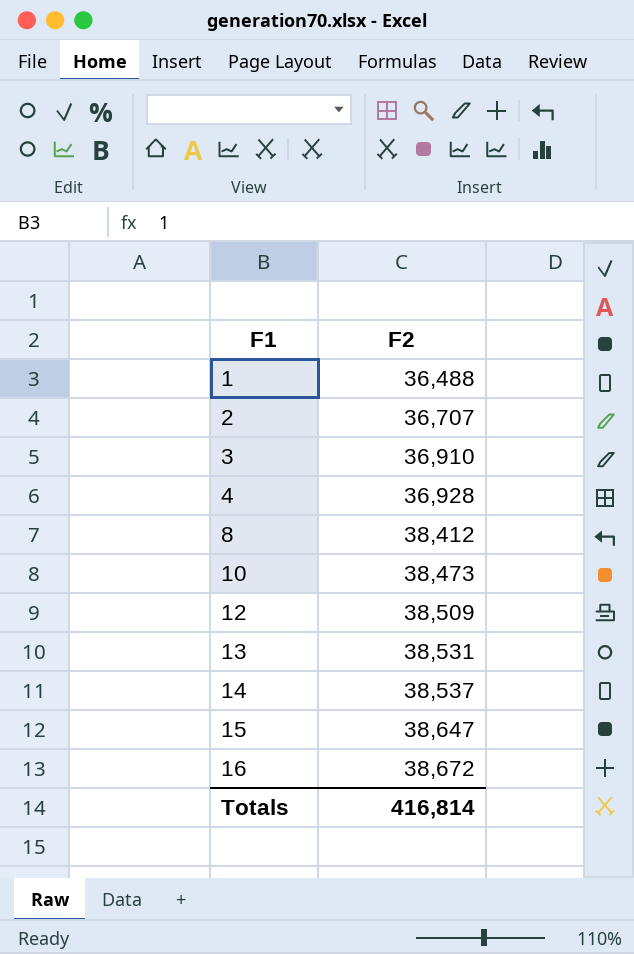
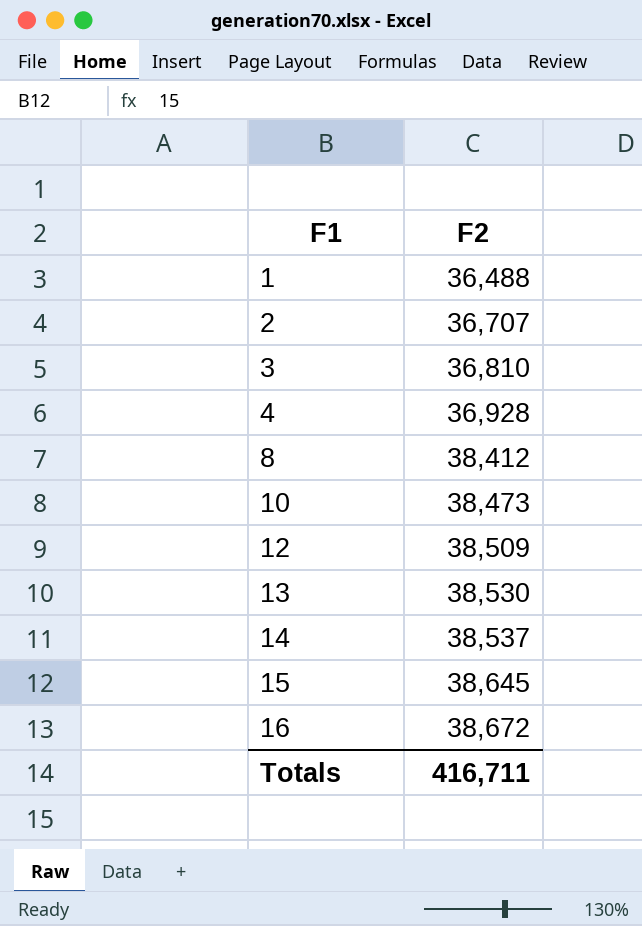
3 | F2: 36,910 -> 36,810
13 | F2: 38,531 -> 38,530
15 | F2: 38,647 -> 38,645
Totals | F2: 416,814 -> 416,711

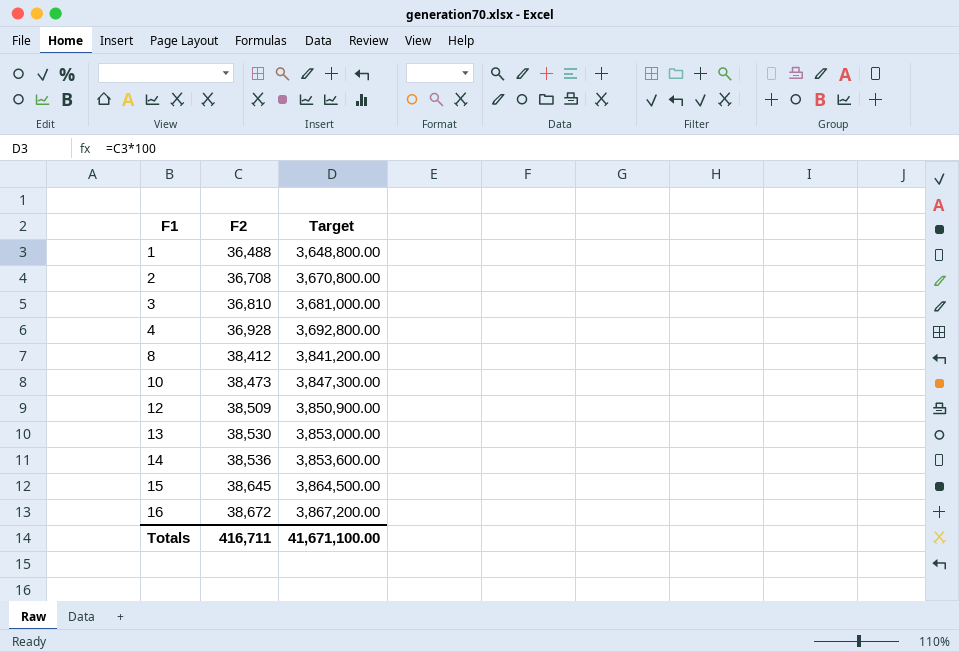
column Target | formula: none -> [F2] * 100
2 | F2: 36,707 -> 36,708
14 | F2: 38,537 -> 38,536

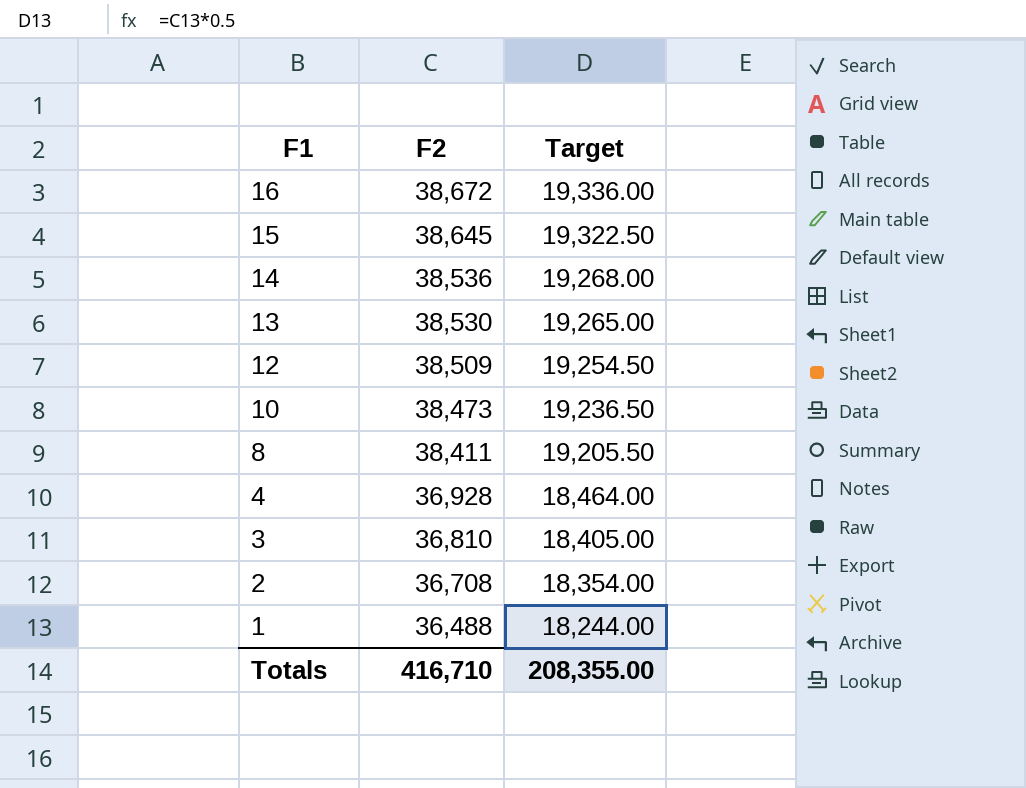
row order: F1 ascending -> F1 descending
column Target | formula: [F2] * 100 -> [F2] * 0.5
8 | F2: 38,412 -> 38,411
Totals | F2: 416,711 -> 416,710
Totals | Target: 41,671,100.00 -> 208,355.00

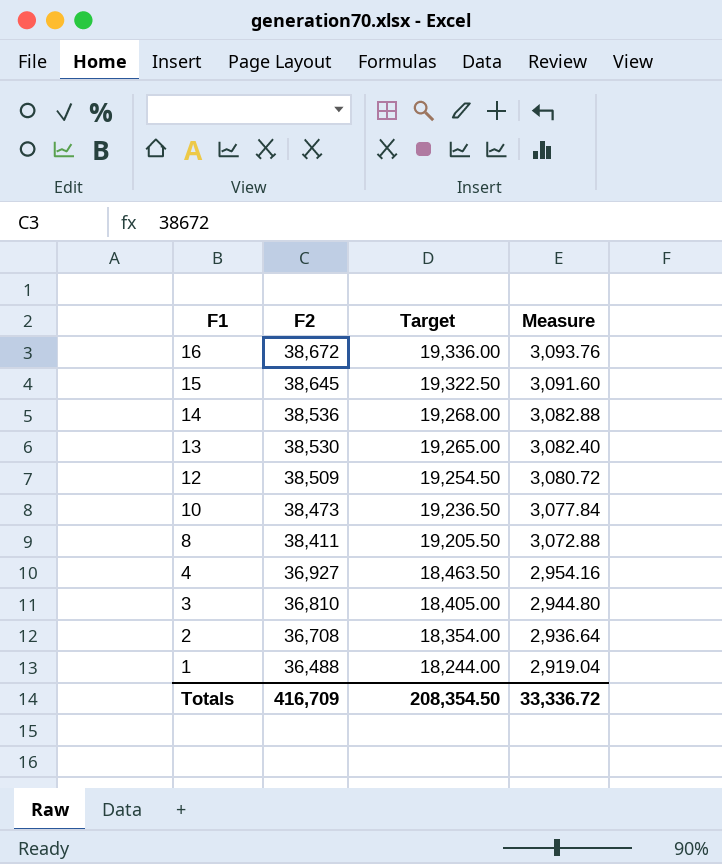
column Measure | formula: none -> [F2] * 0.08
4 | F2: 36,928 -> 36,927
4 | Target: 18,464.00 -> 18,463.50
Totals | F2: 416,710 -> 416,709
Totals | Target: 208,355.00 -> 208,354.50

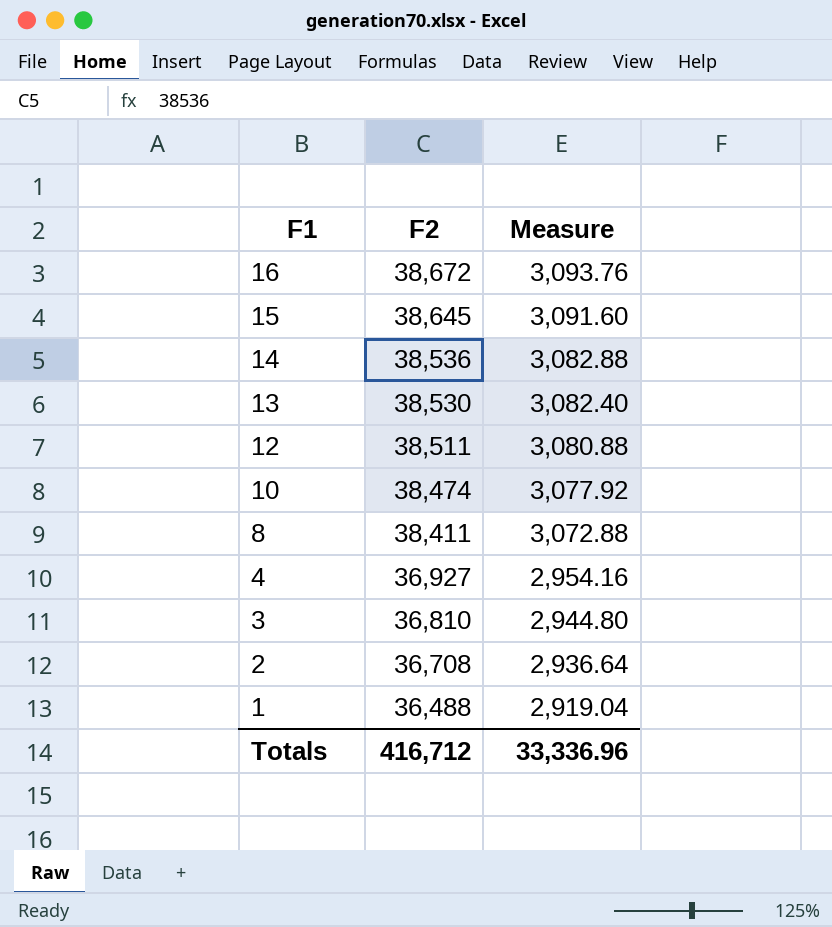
column Target | formula: [F2] * 0.5 -> none
12 | F2: 38,509 -> 38,511
12 | Measure: 3,080.72 -> 3,080.88
10 | F2: 38,473 -> 38,474
10 | Measure: 3,077.84 -> 3,077.92
Totals | F2: 416,709 -> 416,712
Totals | Measure: 33,336.72 -> 33,336.96

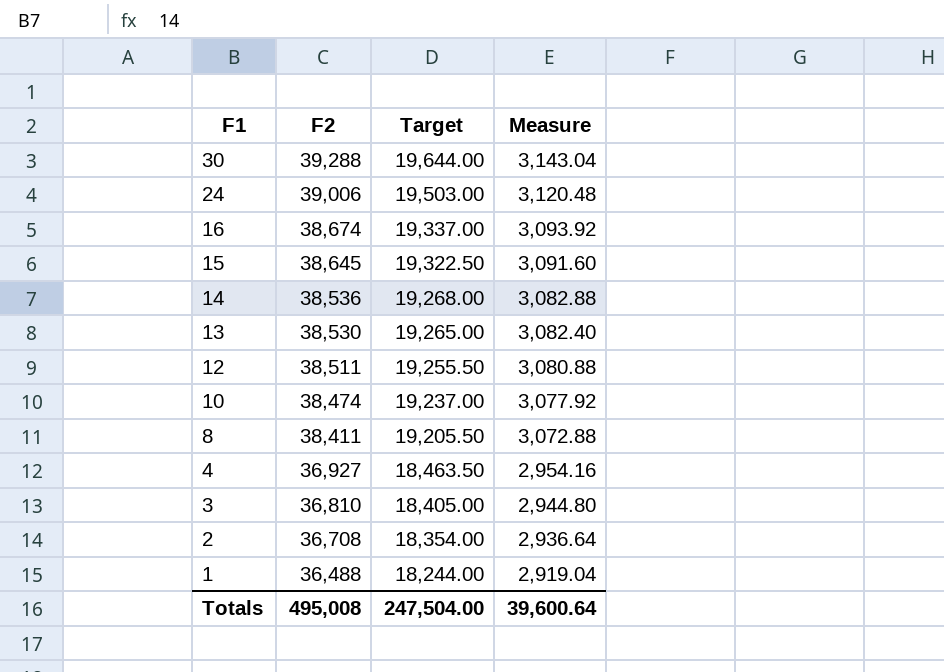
column Target | formula: none -> [F2] * 0.5
row 30: none -> 39,288 | 19,644.00 | 3,143.04
row 24: none -> 39,006 | 19,503.00 | 3,120.48
16 | F2: 38,672 -> 38,674
16 | Measure: 3,093.76 -> 3,093.92
Totals | F2: 416,712 -> 495,008
Totals | Measure: 33,336.96 -> 39,600.64

